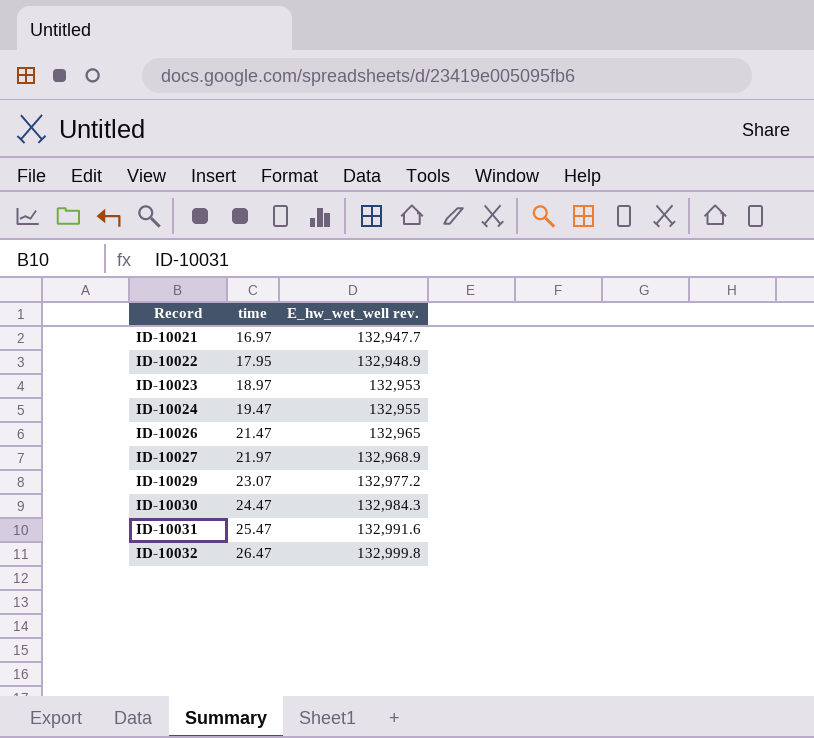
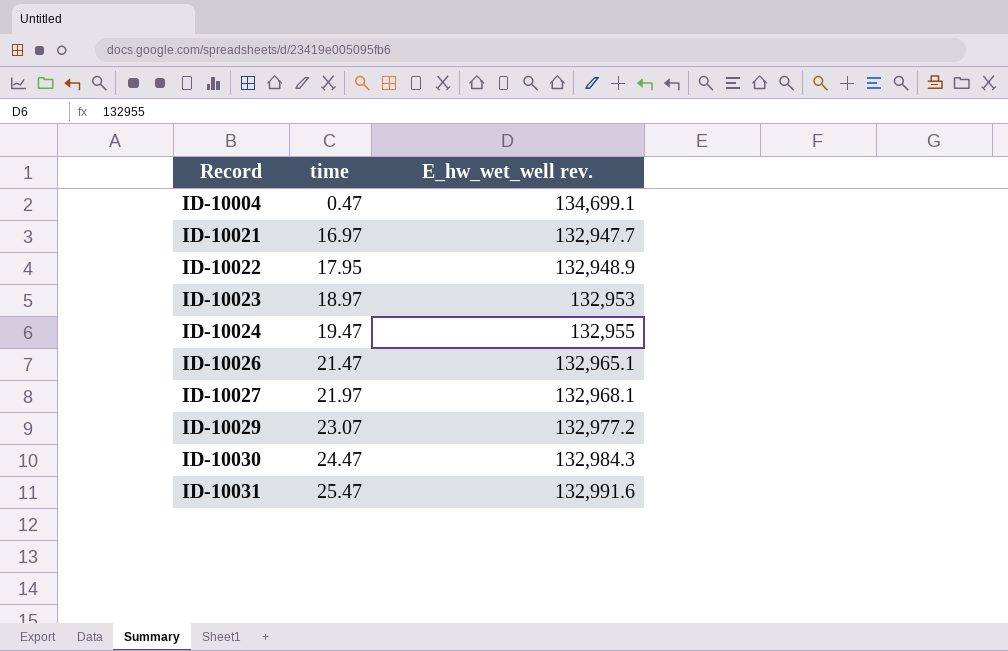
row ID-10032: 26.47 | 132,999.8 -> none
row ID-10004: none -> 0.47 | 134,699.1
ID-10026 | E_hw_wet_well rev.: 132,965 -> 132,965.1
ID-10027 | E_hw_wet_well rev.: 132,968.9 -> 132,968.1

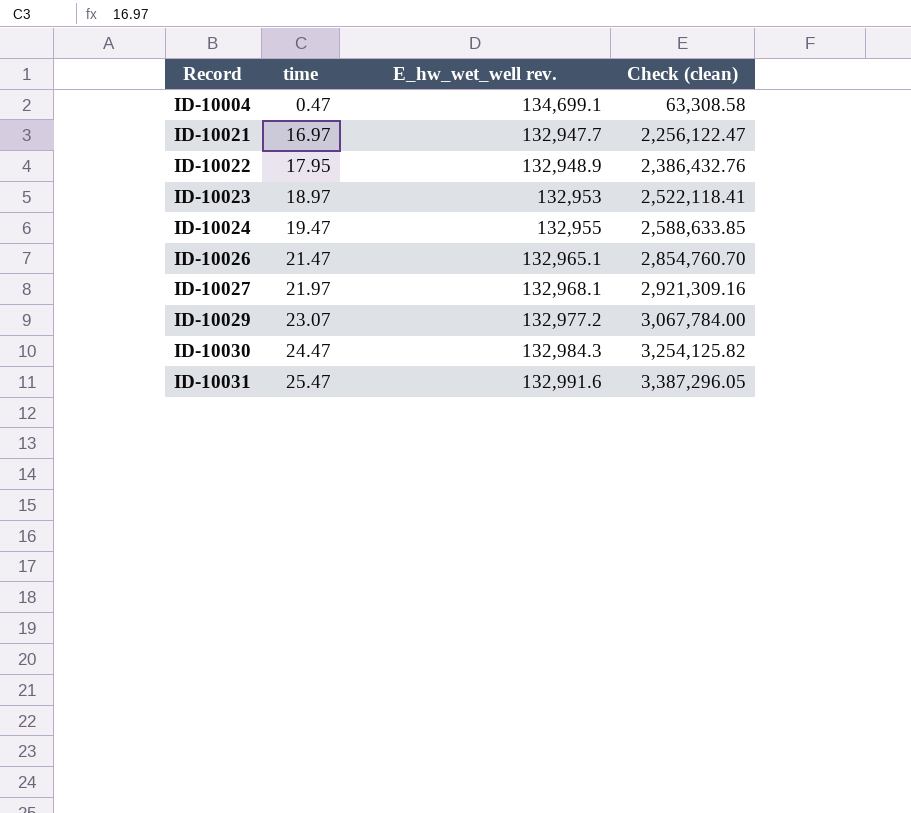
column Check (clean) | formula: none -> [time] * [E_hw_wet_well rev.]

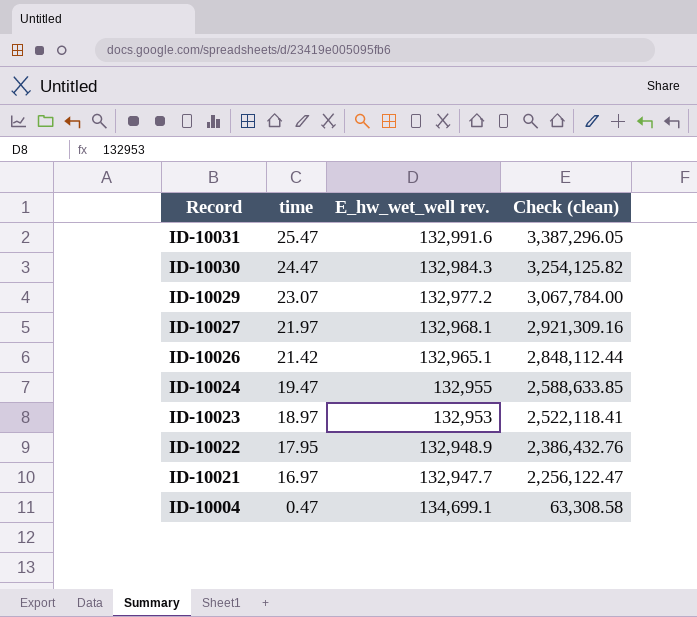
row order: Record ascending -> Record descending
ID-10026 | time: 21.47 -> 21.42
ID-10026 | Check (clean): 2,854,760.70 -> 2,848,112.44

